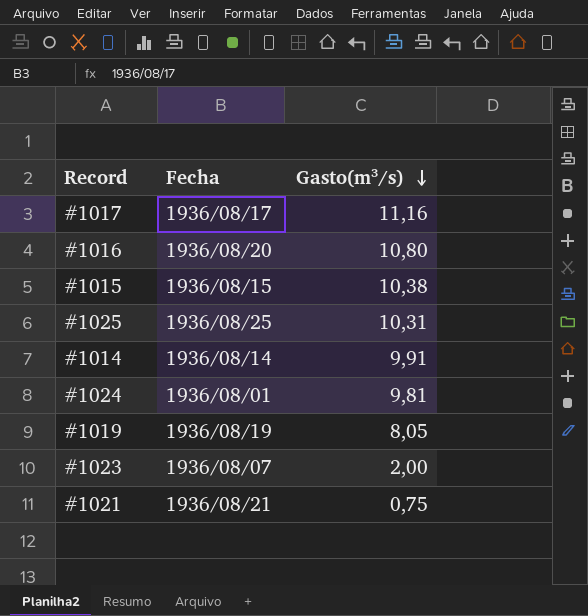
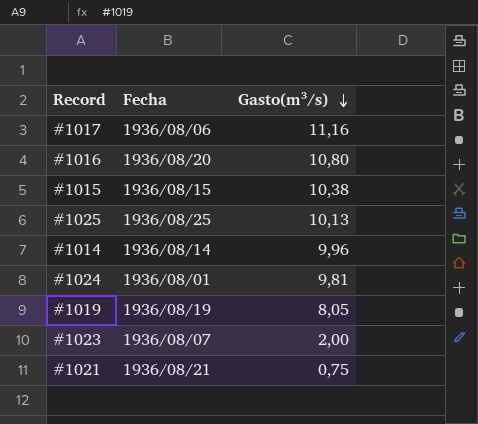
#1017 | Fecha: 1936/08/17 -> 1936/08/06
#1025 | Gasto(m³/s): 10,31 -> 10,13
#1014 | Gasto(m³/s): 9,91 -> 9,96

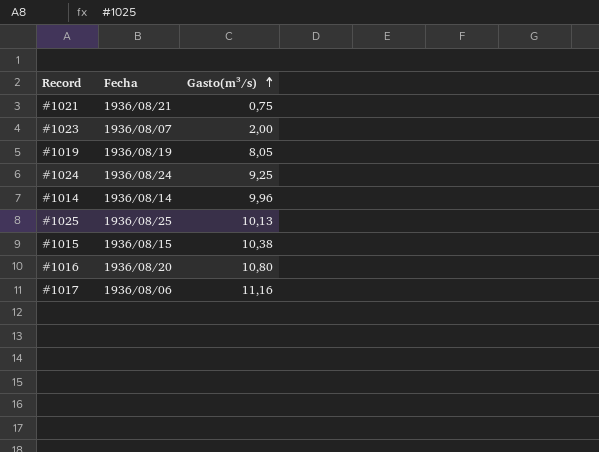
row order: Gasto(m³/s) descending -> Gasto(m³/s) ascending
#1024 | Fecha: 1936/08/01 -> 1936/08/24
#1024 | Gasto(m³/s): 9,81 -> 9,25

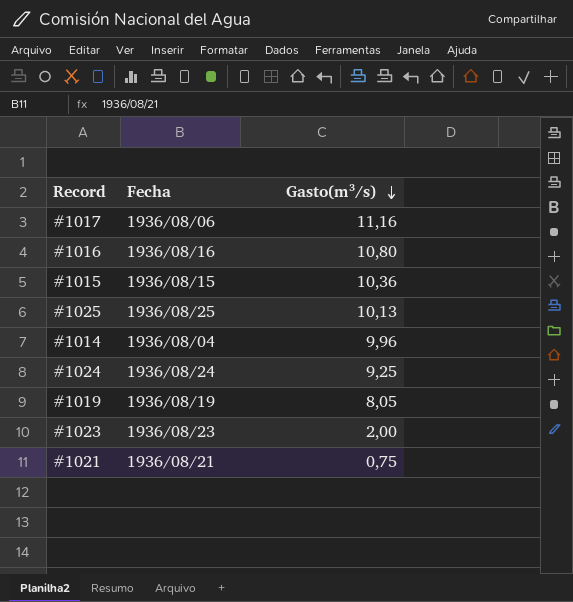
row order: Gasto(m³/s) ascending -> Gasto(m³/s) descending
#1016 | Fecha: 1936/08/20 -> 1936/08/16
#1015 | Gasto(m³/s): 10,38 -> 10,36
#1014 | Fecha: 1936/08/14 -> 1936/08/04
#1023 | Fecha: 1936/08/07 -> 1936/08/23

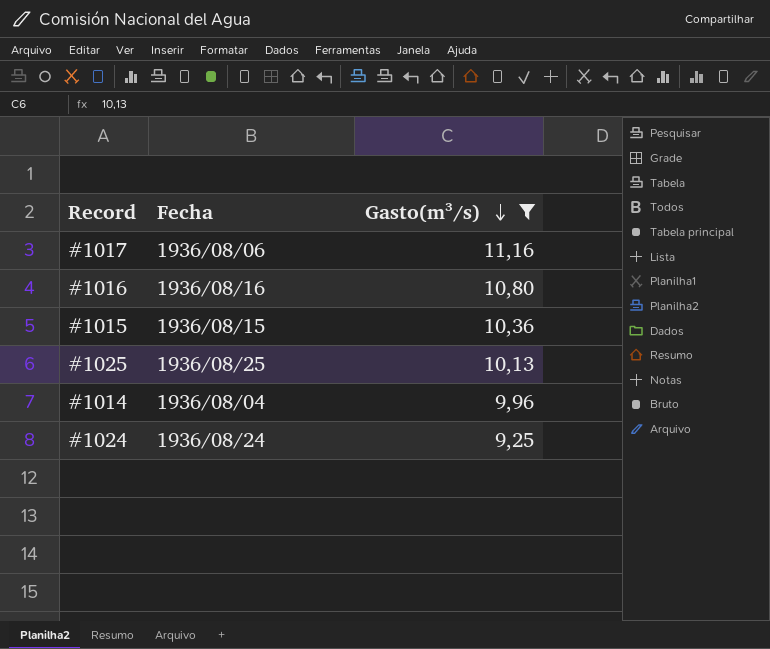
filter: none -> Gasto(m³/s) >= 9,25

